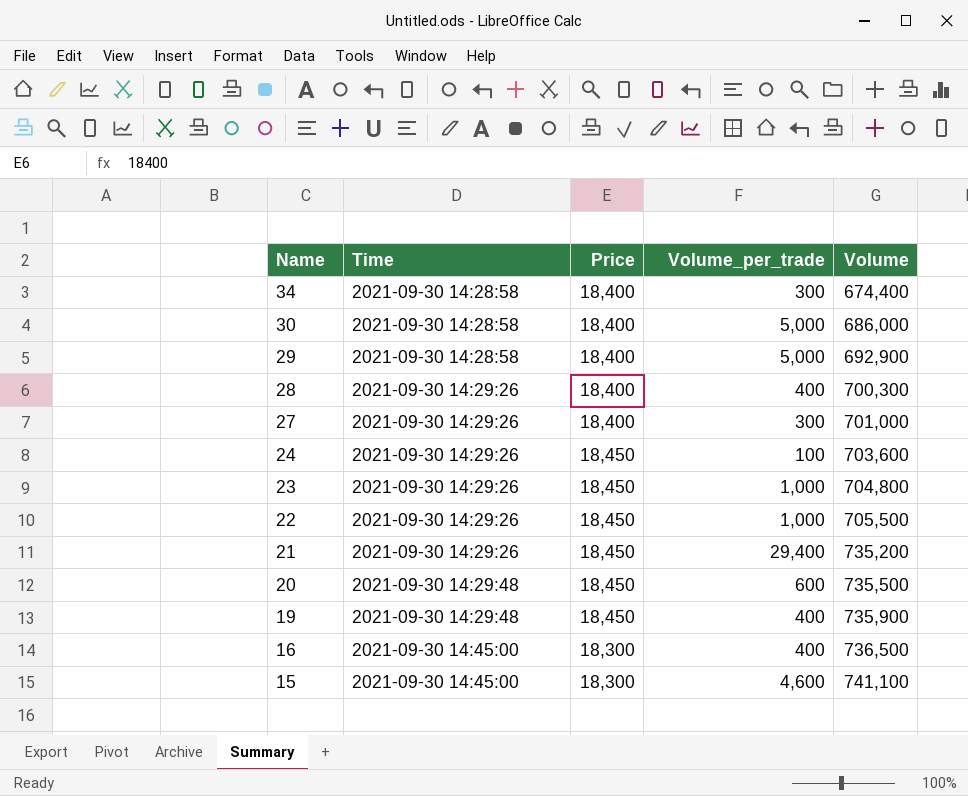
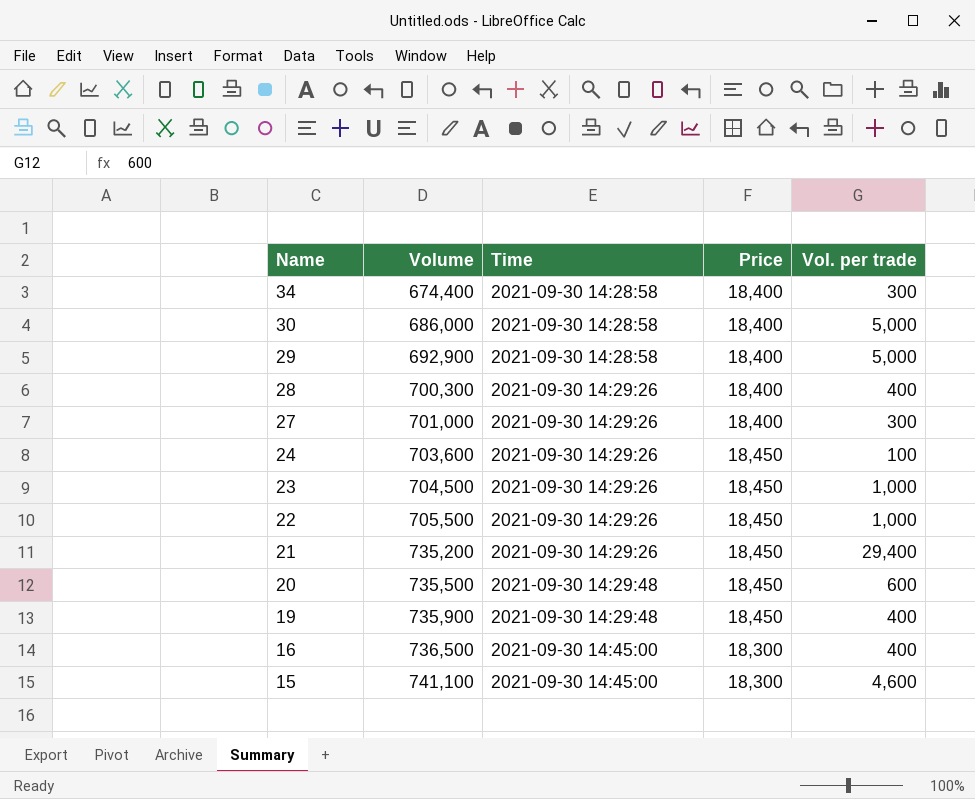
column Volume | position: 5 -> 2
column name: Volume_per_trade -> Vol. per trade
23 | Volume: 704,800 -> 704,500

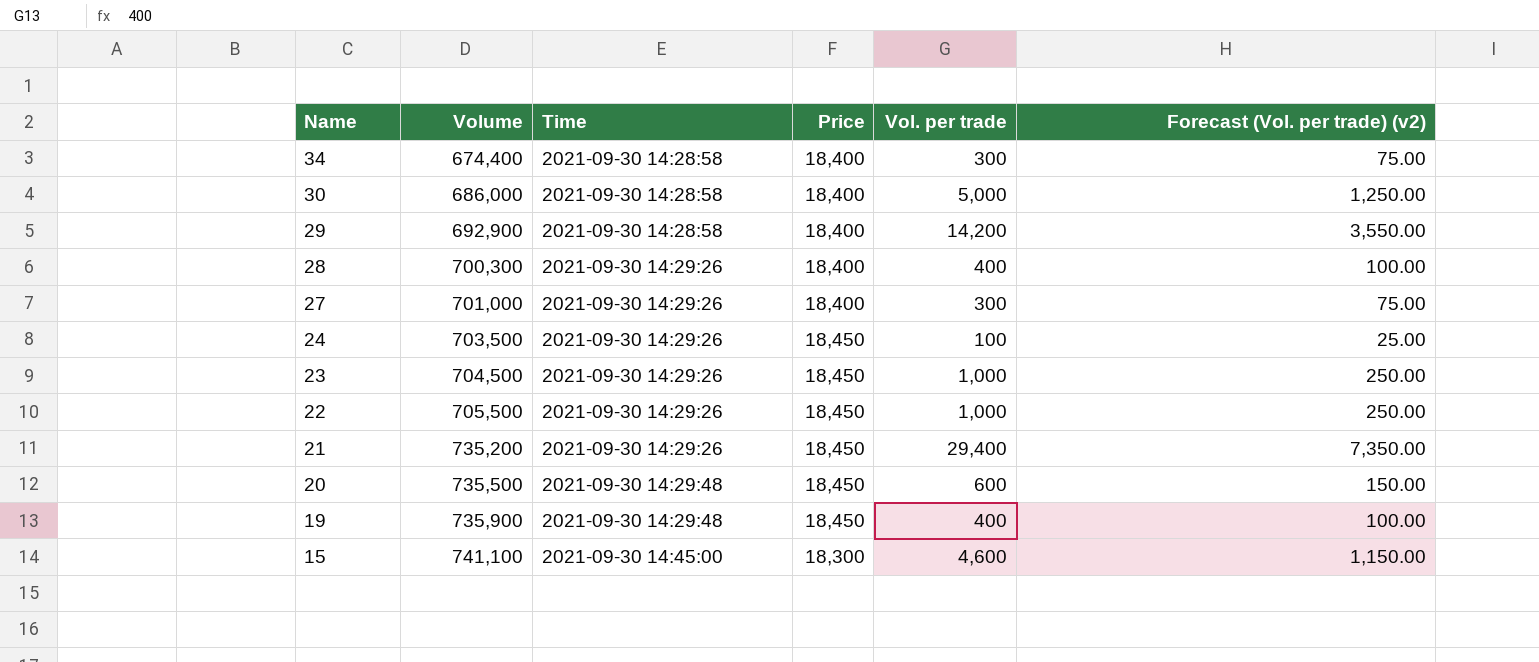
column Forecast (Vol. per trade) (v2) | formula: none -> [Vol. per trade] * 0.25
row 16: 736,500 | 2021-09-30 14:45:00 | 18,300 | 400 -> none
29 | Vol. per trade: 5,000 -> 14,200
24 | Volume: 703,600 -> 703,500

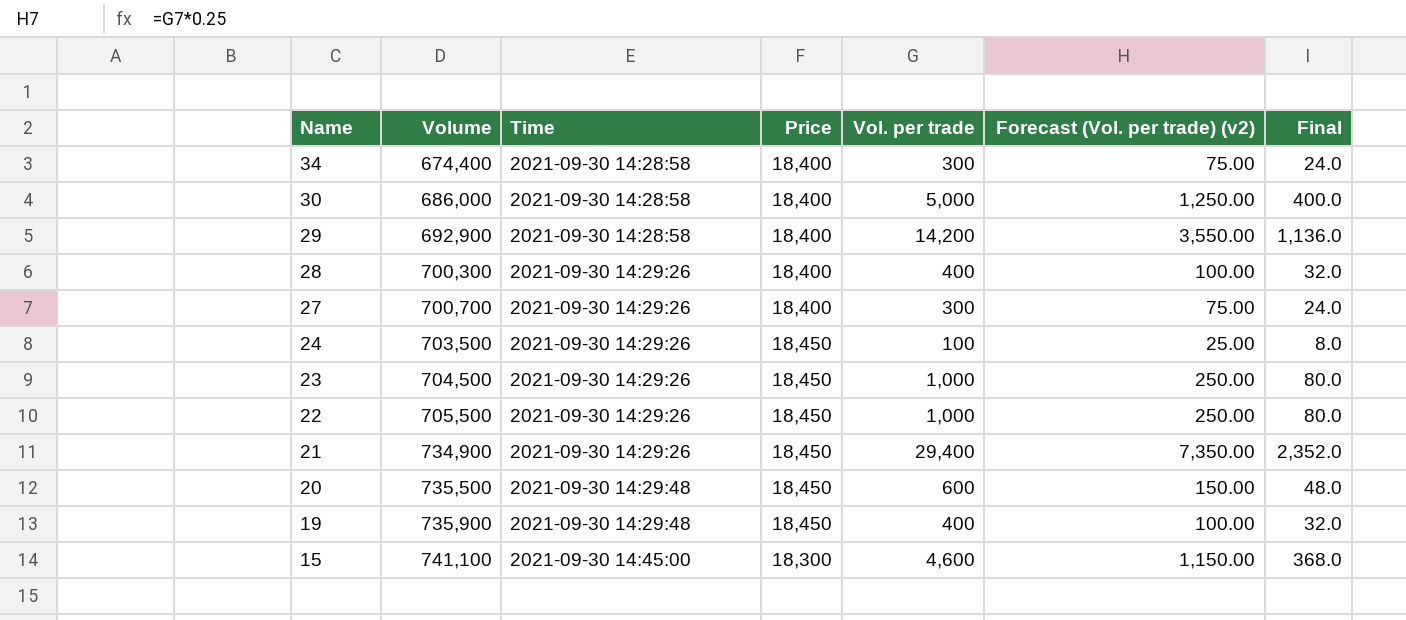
column Final | formula: none -> [Vol. per trade] * 0.08
27 | Volume: 701,000 -> 700,700
21 | Volume: 735,200 -> 734,900

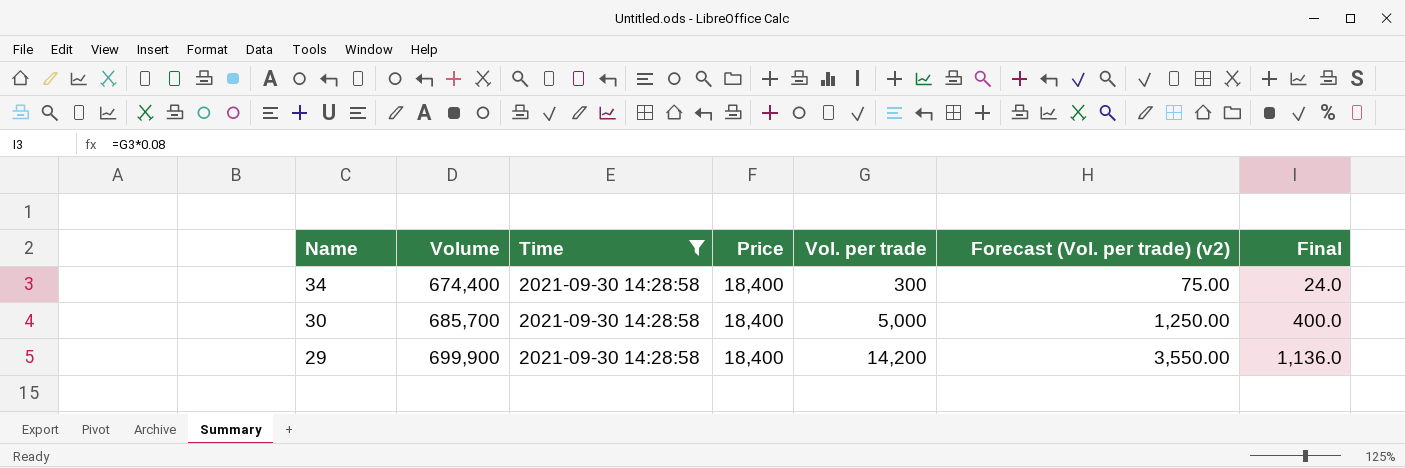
filter: none -> Time = 2021-09-30 14:28:58
30 | Volume: 686,000 -> 685,700
29 | Volume: 692,900 -> 699,900

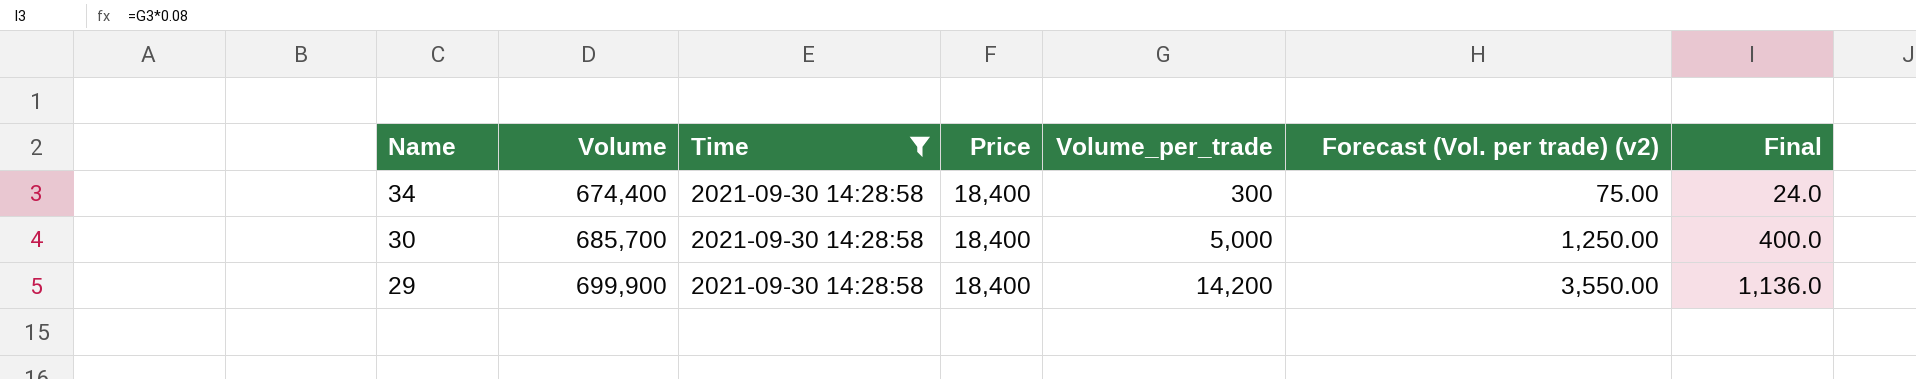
column name: Vol. per trade -> Volume_per_trade

